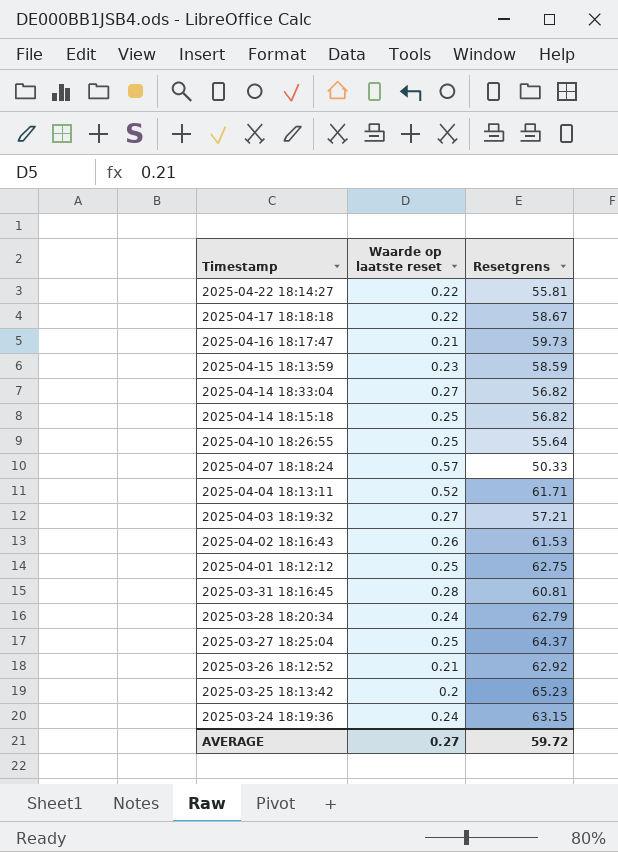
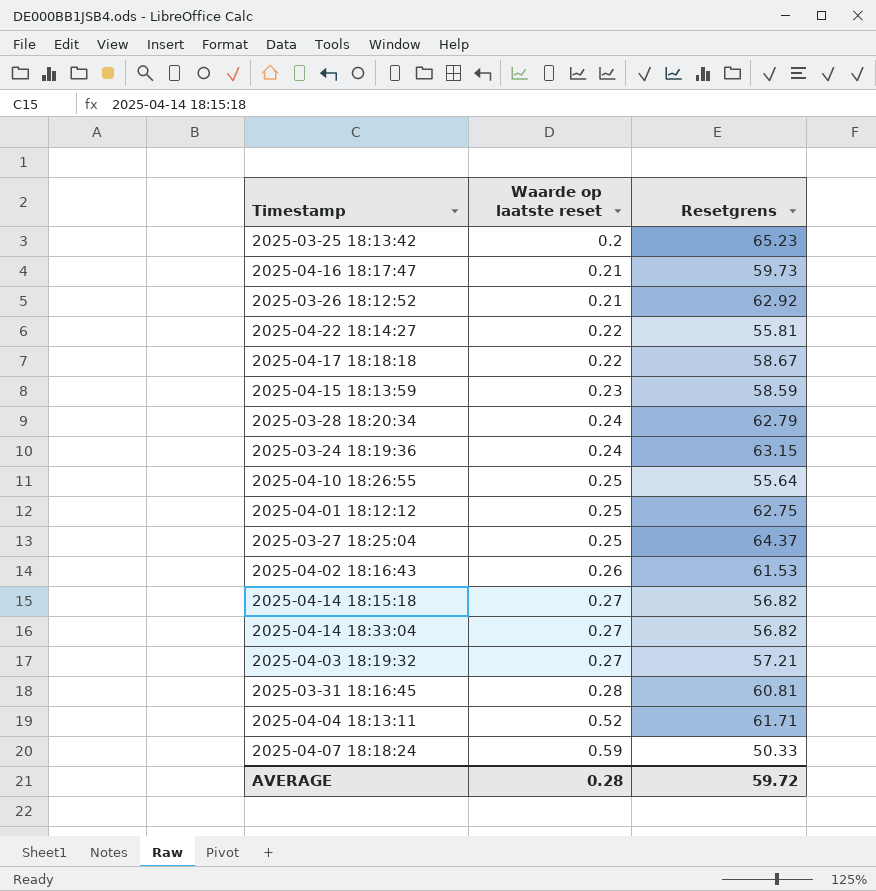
row order: Timestamp descending -> Waarde op laatste reset ascending
2025-04-14 18:15:18 | Waarde op laatste reset: 0.25 -> 0.27
2025-04-07 18:18:24 | Waarde op laatste reset: 0.57 -> 0.59
AVERAGE | Waarde op laatste reset: 0.27 -> 0.28

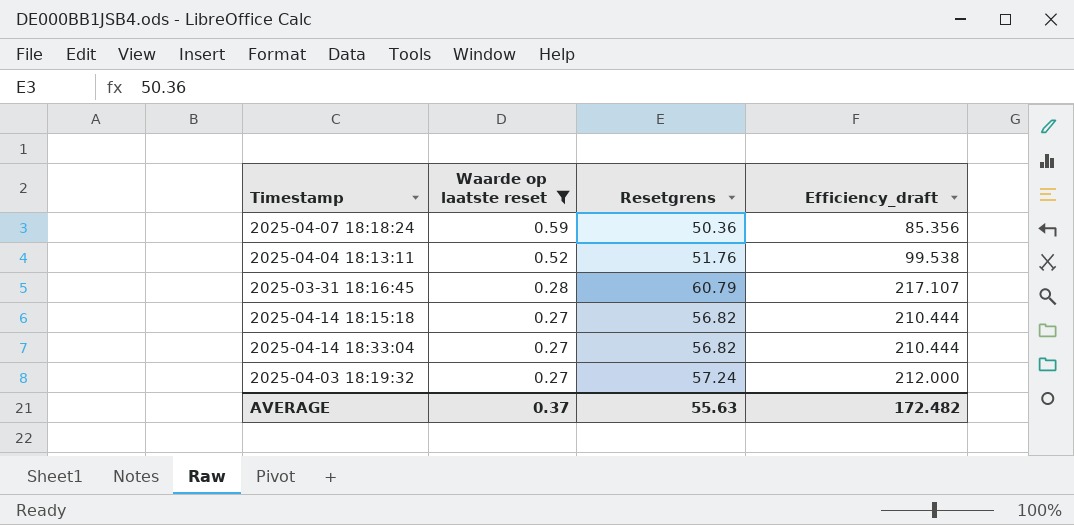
filter: none -> Waarde op laatste reset >= 0.27
row order: Waarde op laatste reset ascending -> Waarde op laatste reset descending
column Efficiency_draft | formula: none -> [Resetgrens] / [Waarde op laatste reset]
2025-04-07 18:18:24 | Resetgrens: 50.33 -> 50.36
2025-04-04 18:13:11 | Resetgrens: 61.71 -> 51.76
2025-03-31 18:16:45 | Resetgrens: 60.81 -> 60.79
2025-04-03 18:19:32 | Resetgrens: 57.21 -> 57.24
AVERAGE | Waarde op laatste reset: 0.28 -> 0.37
AVERAGE | Resetgrens: 59.72 -> 55.63

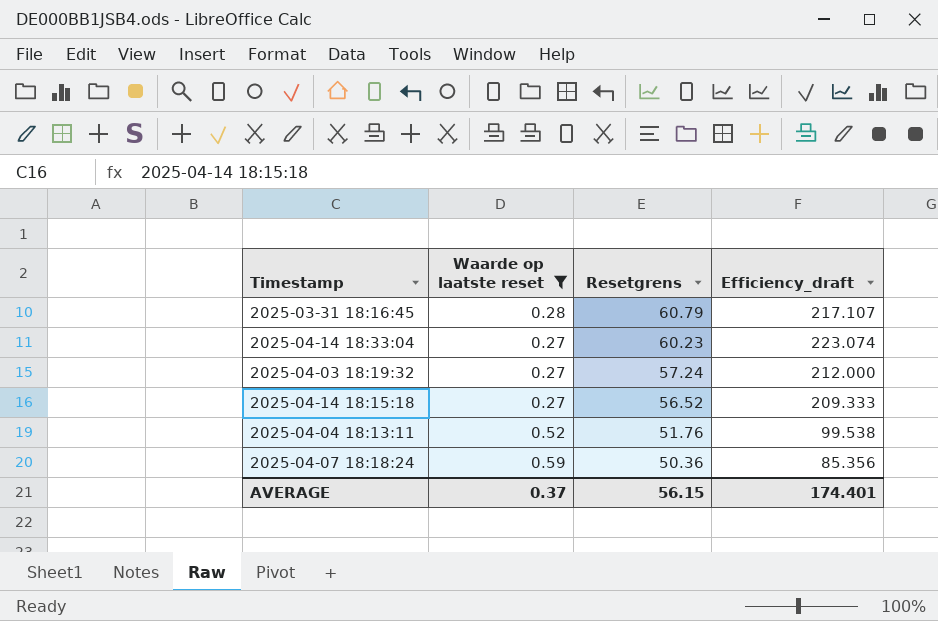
row order: Waarde op laatste reset descending -> Resetgrens descending
2025-04-14 18:33:04 | Resetgrens: 56.82 -> 60.23
2025-04-14 18:33:04 | Efficiency_draft: 210.444 -> 223.074
2025-04-14 18:15:18 | Resetgrens: 56.82 -> 56.52
2025-04-14 18:15:18 | Efficiency_draft: 210.444 -> 209.333
AVERAGE | Resetgrens: 55.63 -> 56.15
AVERAGE | Efficiency_draft: 172.482 -> 174.401

